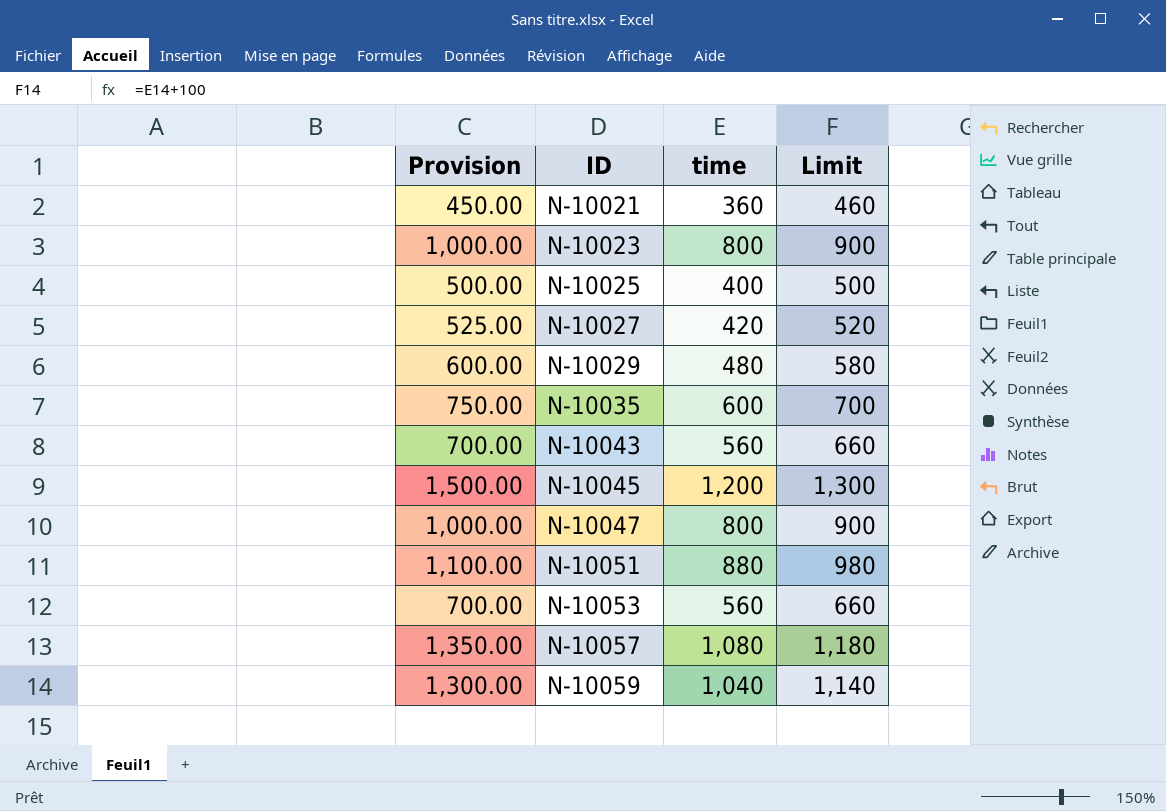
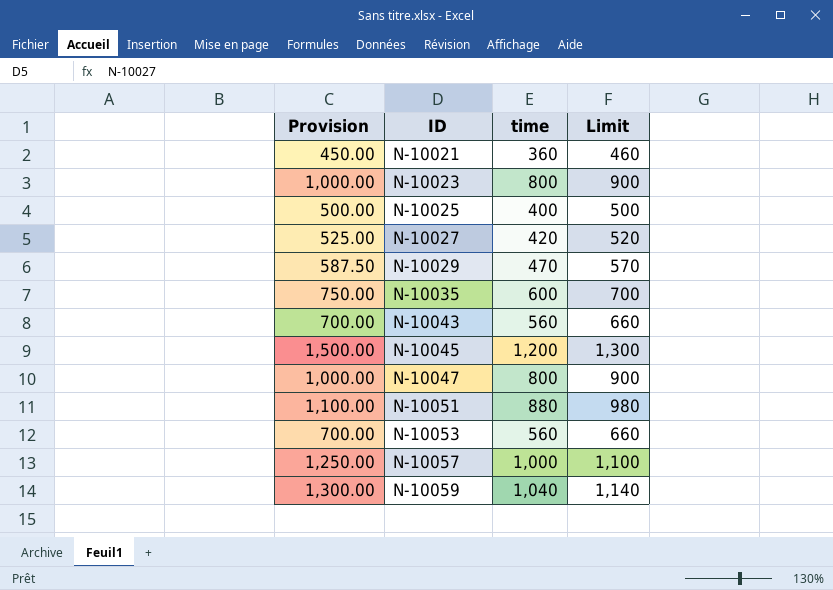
N-10029 | Provision: 600.00 -> 587.50
N-10029 | time: 480 -> 470
N-10029 | Limit: 580 -> 570
N-10057 | Provision: 1,350.00 -> 1,250.00
N-10057 | time: 1,080 -> 1,000
N-10057 | Limit: 1,180 -> 1,100

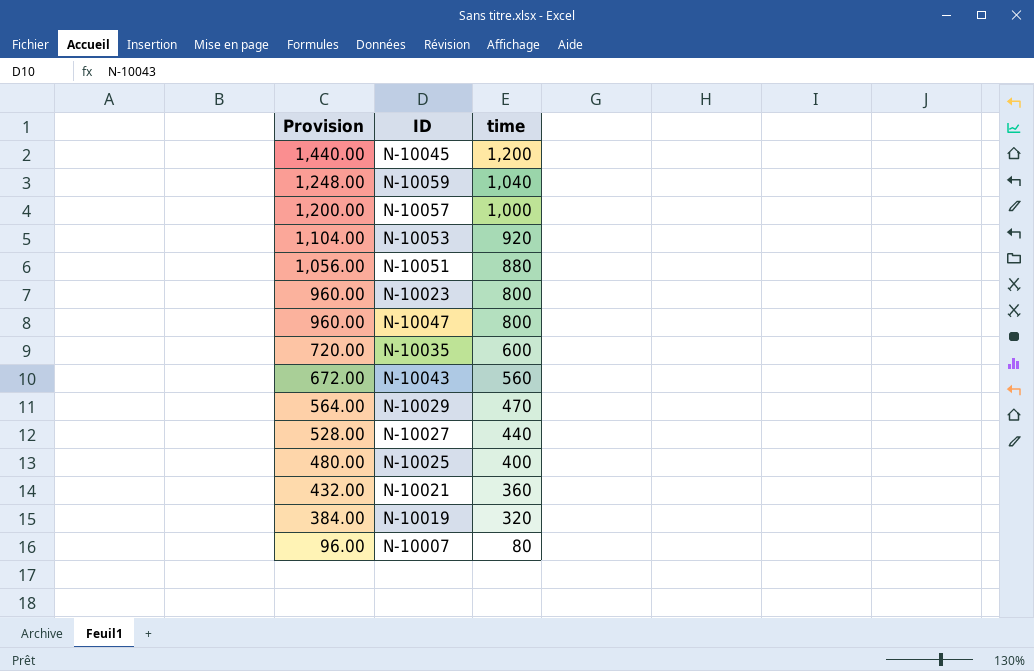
row order: ID ascending -> Provision descending
column Limit | formula: [time] + 100 -> none
column Provision | formula: [time] * 1.25 -> [time] * 1.2
N-10053 | time: 560 -> 920
N-10027 | time: 420 -> 440
row N-10019: none -> 384.00 | 320
row N-10007: none -> 96.00 | 80

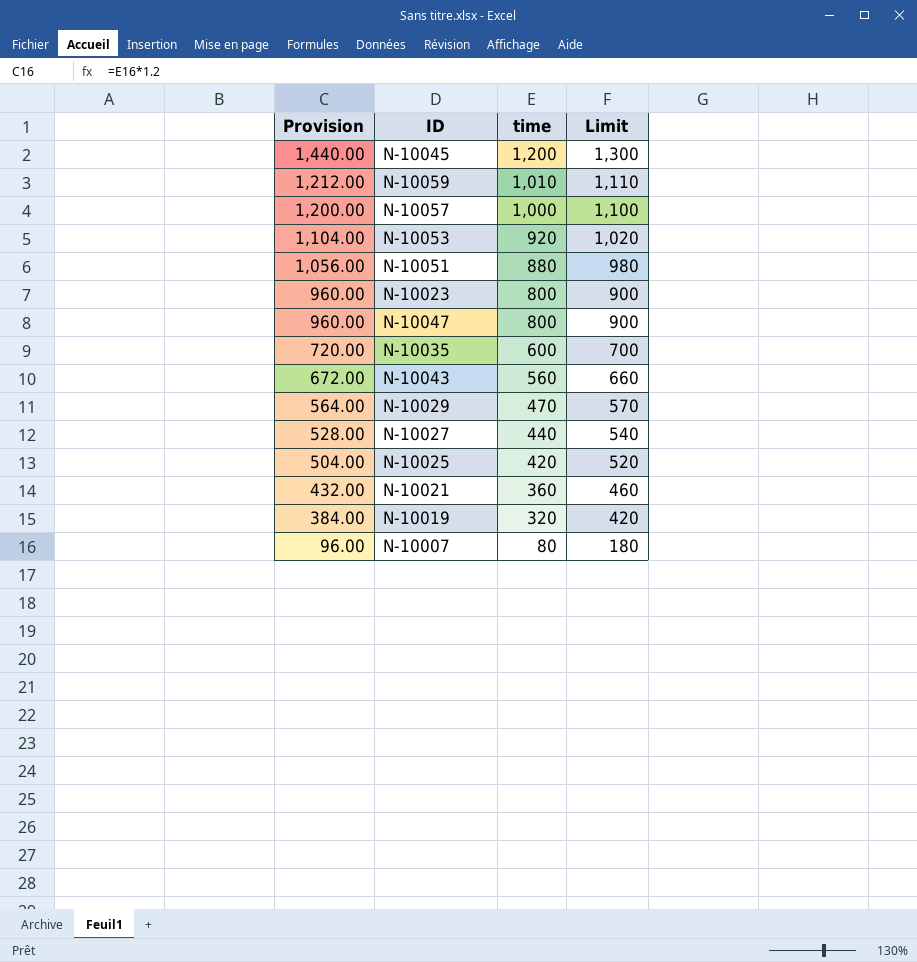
column Limit | formula: none -> [time] + 100
N-10059 | Provision: 1,248.00 -> 1,212.00
N-10059 | time: 1,040 -> 1,010
N-10025 | Provision: 480.00 -> 504.00
N-10025 | time: 400 -> 420

